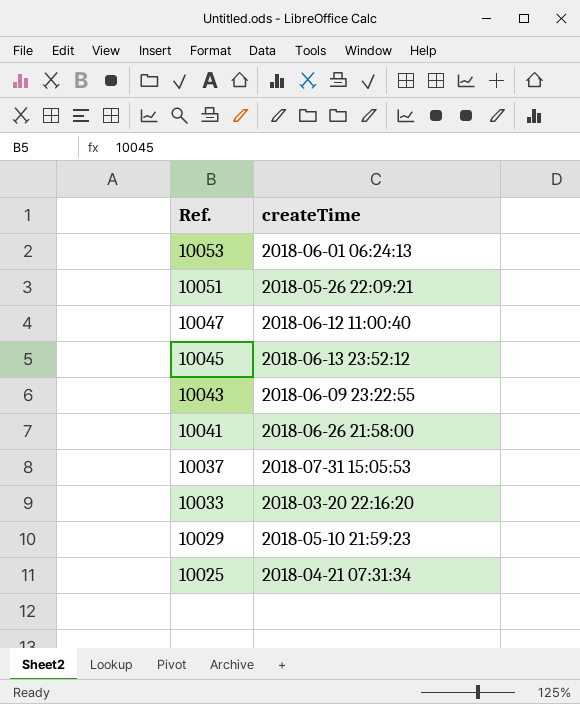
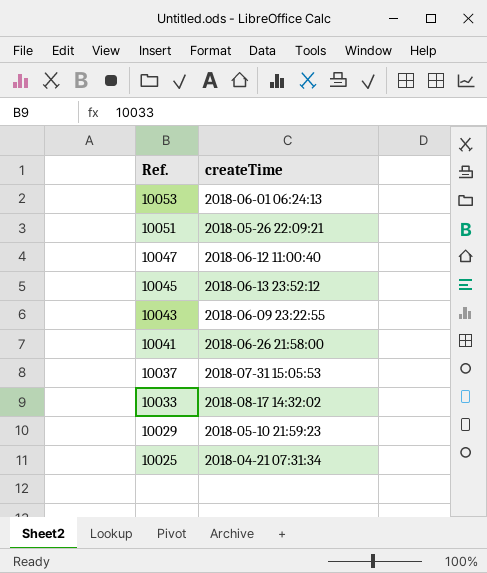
10033 | createTime: 2018-03-20 22:16:20 -> 2018-08-17 14:32:02

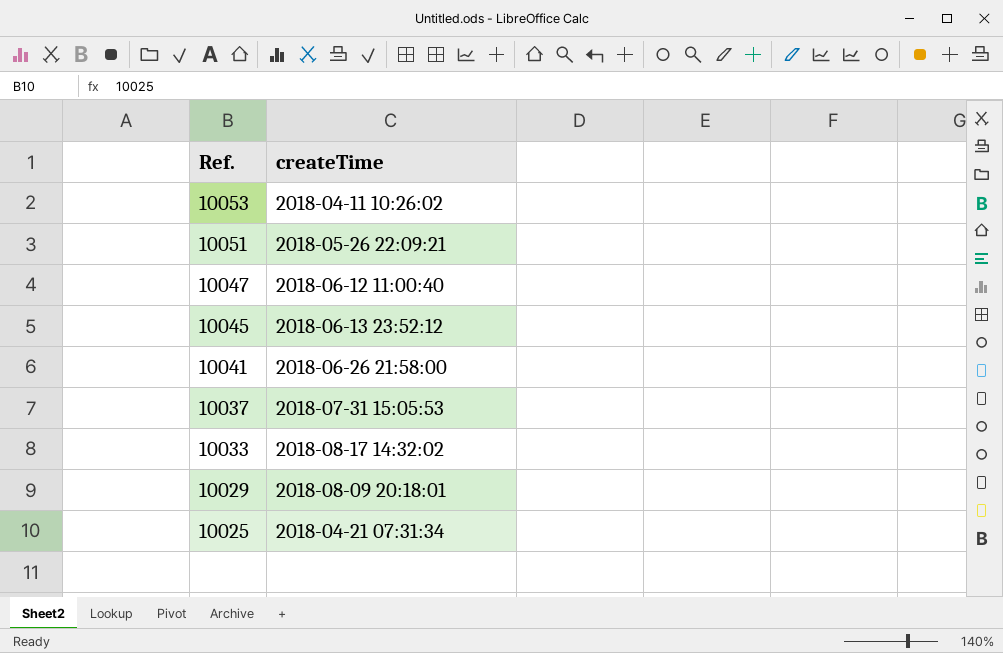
row 10043: 2018-06-09 23:22:55 -> none
10053 | createTime: 2018-06-01 06:24:13 -> 2018-04-11 10:26:02
10029 | createTime: 2018-05-10 21:59:23 -> 2018-08-09 20:18:01

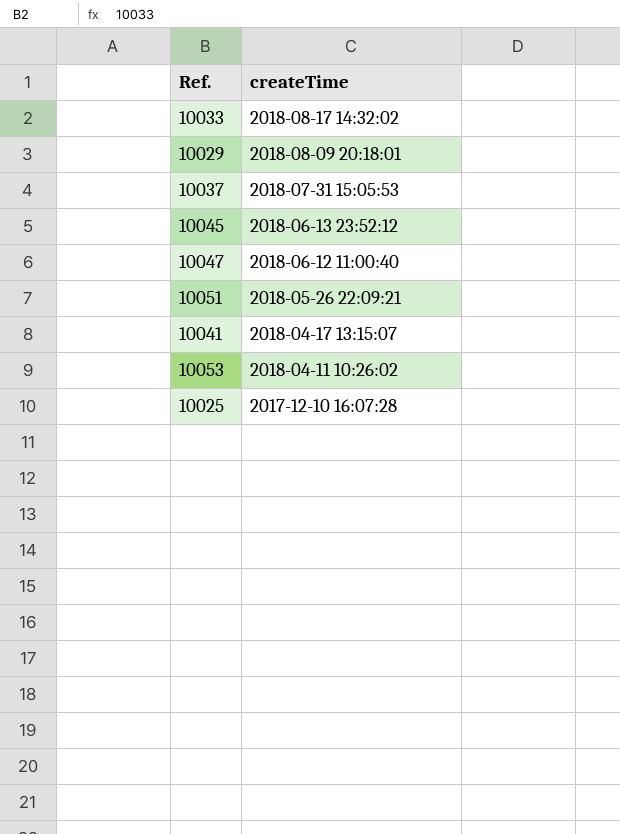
row order: Ref. descending -> createTime descending
10041 | createTime: 2018-06-26 21:58:00 -> 2018-04-17 13:15:07
10025 | createTime: 2018-04-21 07:31:34 -> 2017-12-10 16:07:28

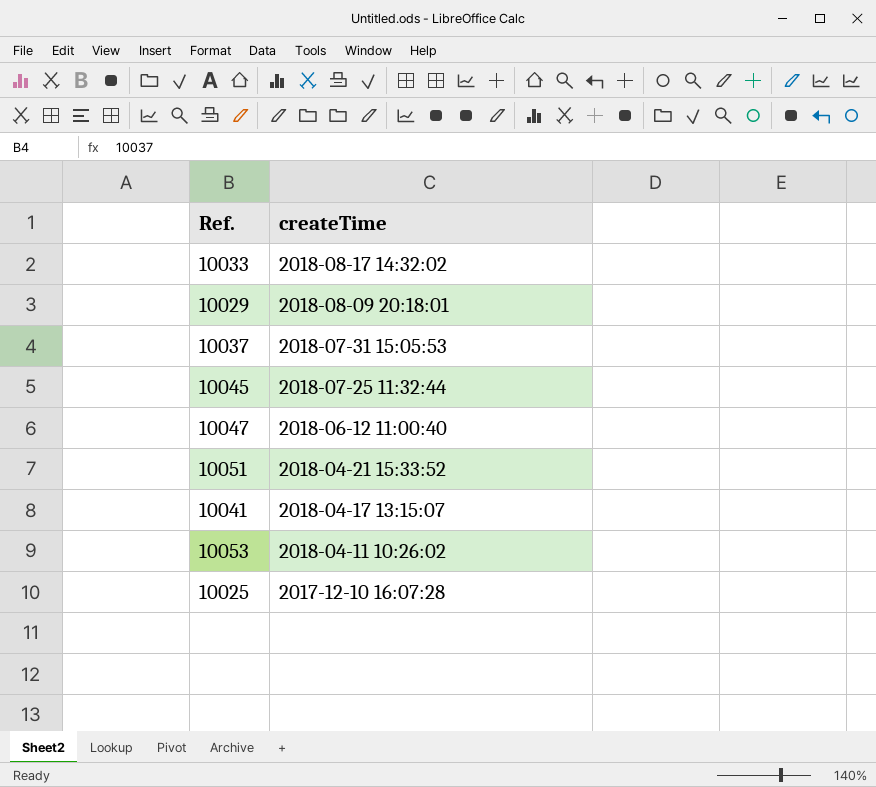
10045 | createTime: 2018-06-13 23:52:12 -> 2018-07-25 11:32:44
10051 | createTime: 2018-05-26 22:09:21 -> 2018-04-21 15:33:52

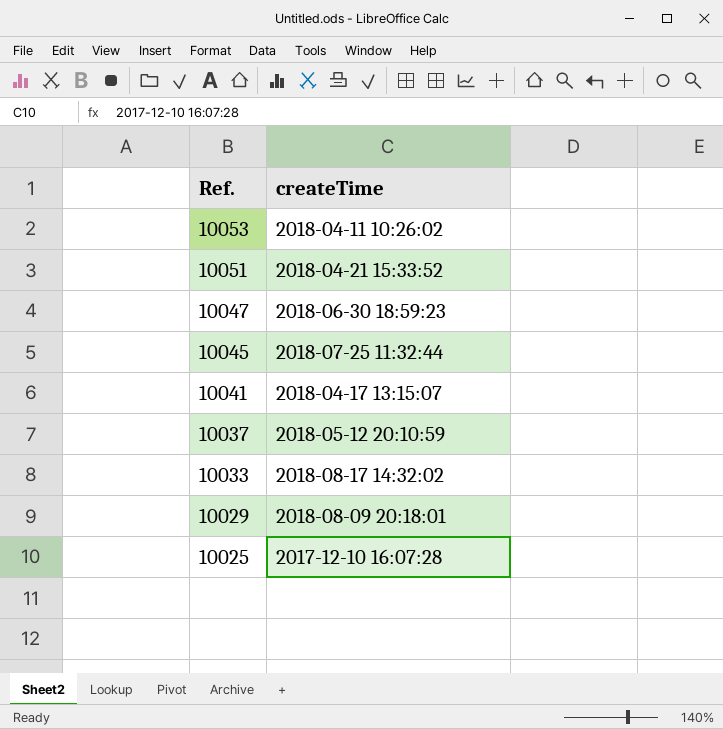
row order: createTime descending -> Ref. descending
10047 | createTime: 2018-06-12 11:00:40 -> 2018-06-30 18:59:23
10037 | createTime: 2018-07-31 15:05:53 -> 2018-05-12 20:10:59

